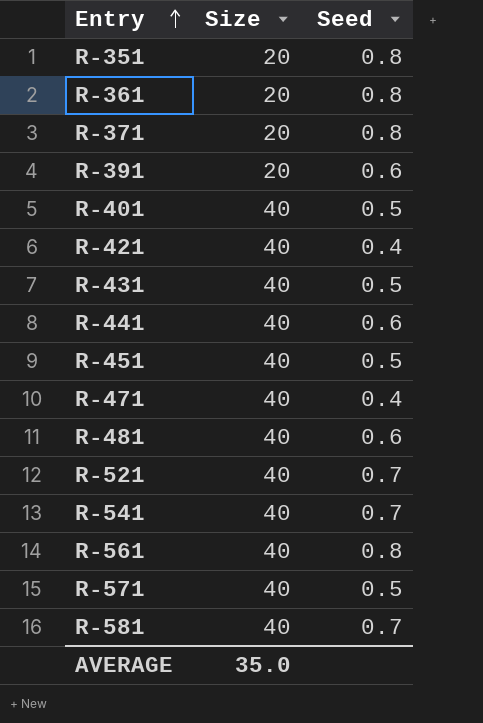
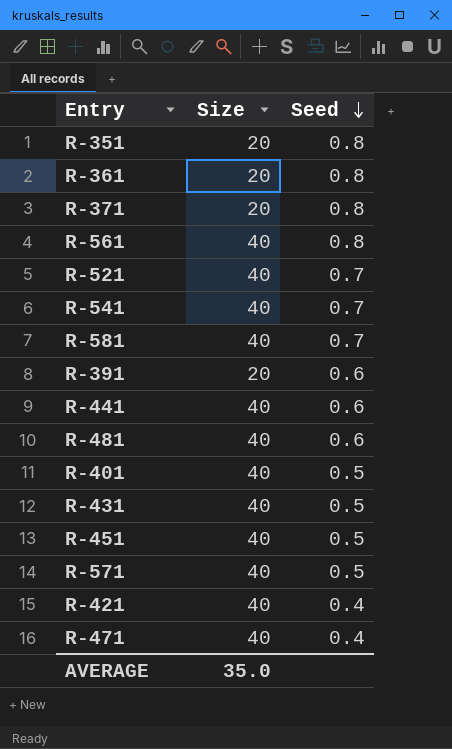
row order: Entry ascending -> Seed descending

